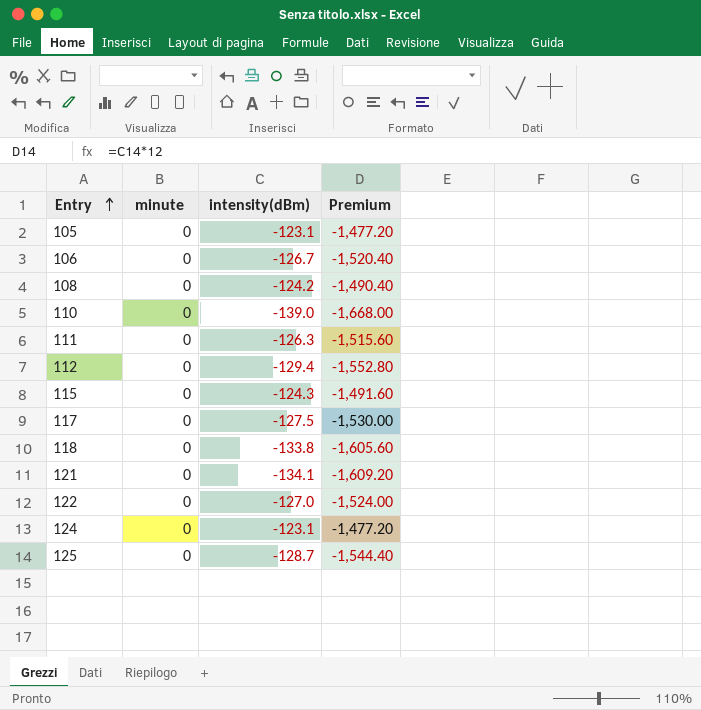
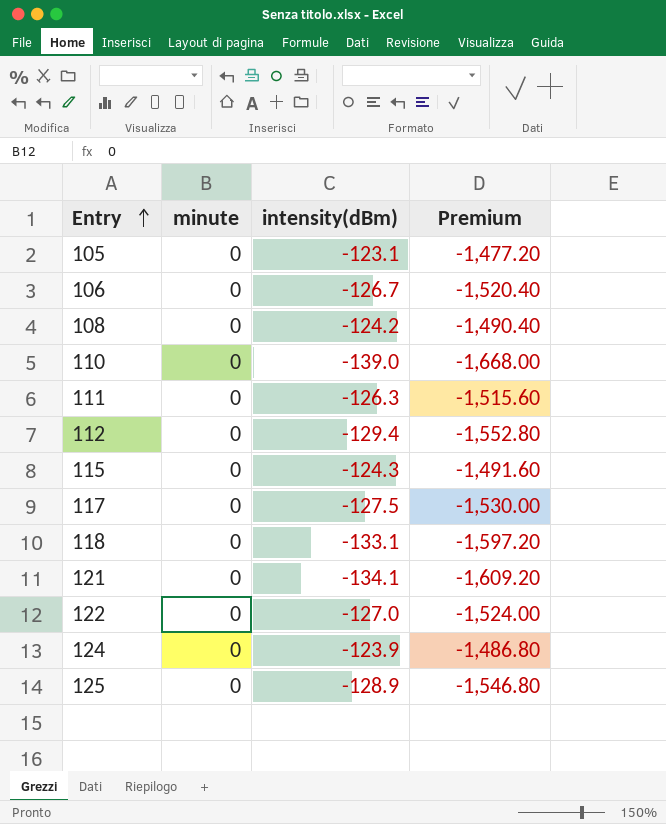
118 | intensity(dBm): -133.8 -> -133.1
118 | Premium: -1,605.60 -> -1,597.20
124 | intensity(dBm): -123.1 -> -123.9
124 | Premium: -1,477.20 -> -1,486.80
125 | intensity(dBm): -128.7 -> -128.9
125 | Premium: -1,544.40 -> -1,546.80

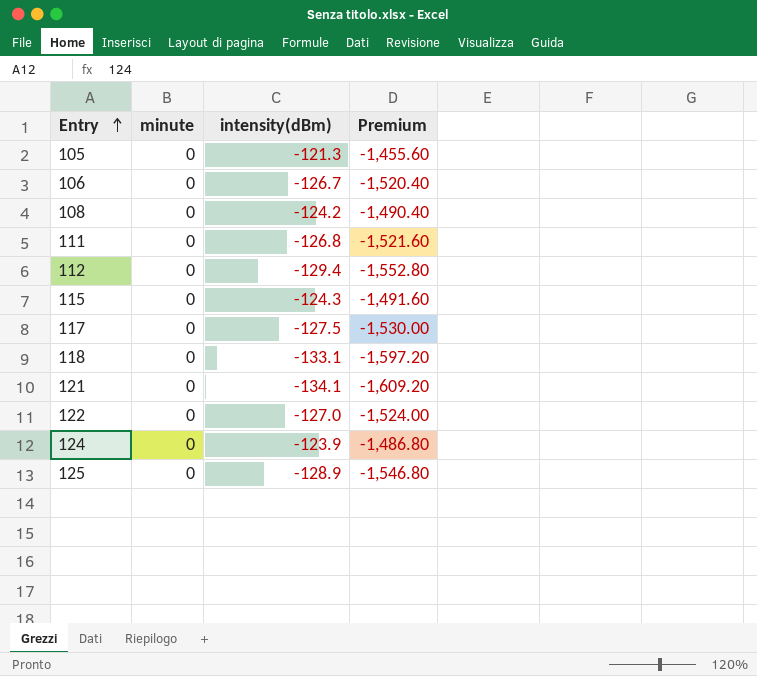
row 110: 0 | -139.0 | -1,668.00 -> none
105 | intensity(dBm): -123.1 -> -121.3
105 | Premium: -1,477.20 -> -1,455.60
111 | intensity(dBm): -126.3 -> -126.8
111 | Premium: -1,515.60 -> -1,521.60

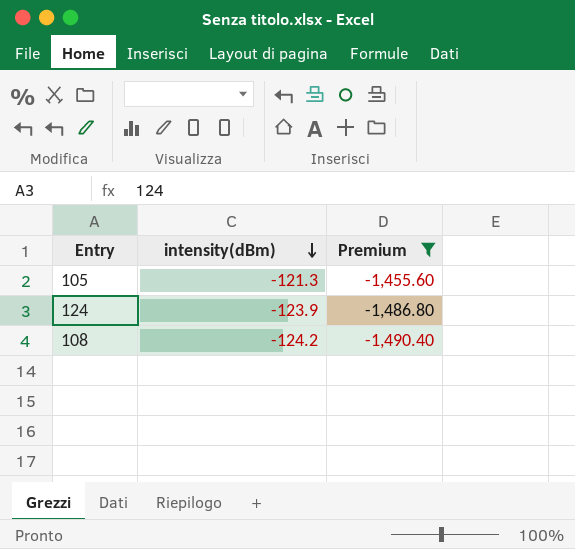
filter: none -> Premium >= -1,490.40
row order: Entry ascending -> intensity(dBm) descending
column minute | position: 2 -> none

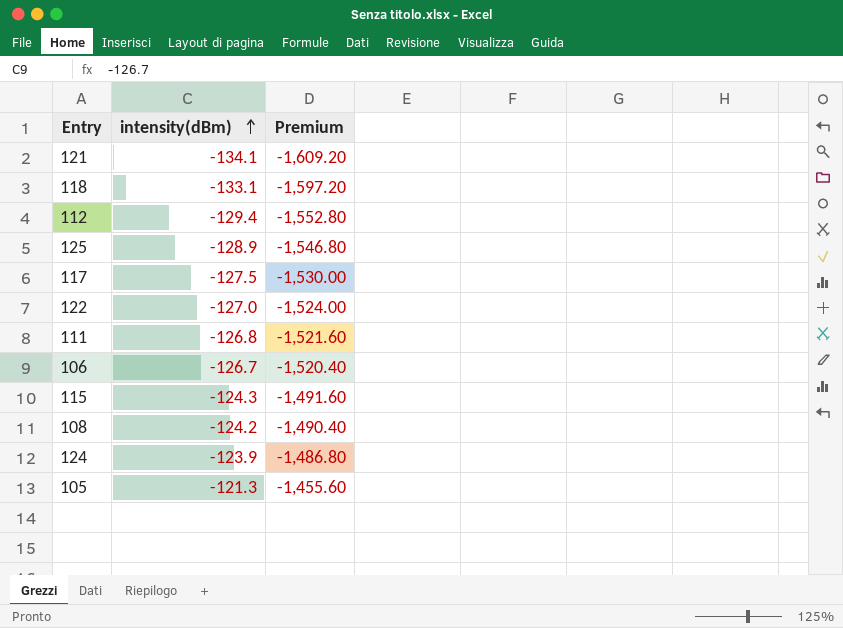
filter: Premium >= -1,490.40 -> none
row order: intensity(dBm) descending -> intensity(dBm) ascending

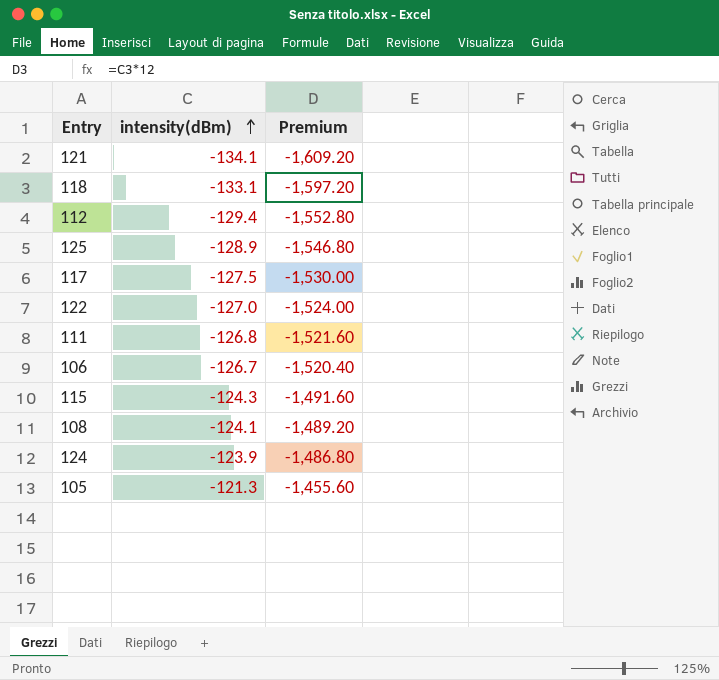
108 | intensity(dBm): -124.2 -> -124.1
108 | Premium: -1,490.40 -> -1,489.20

